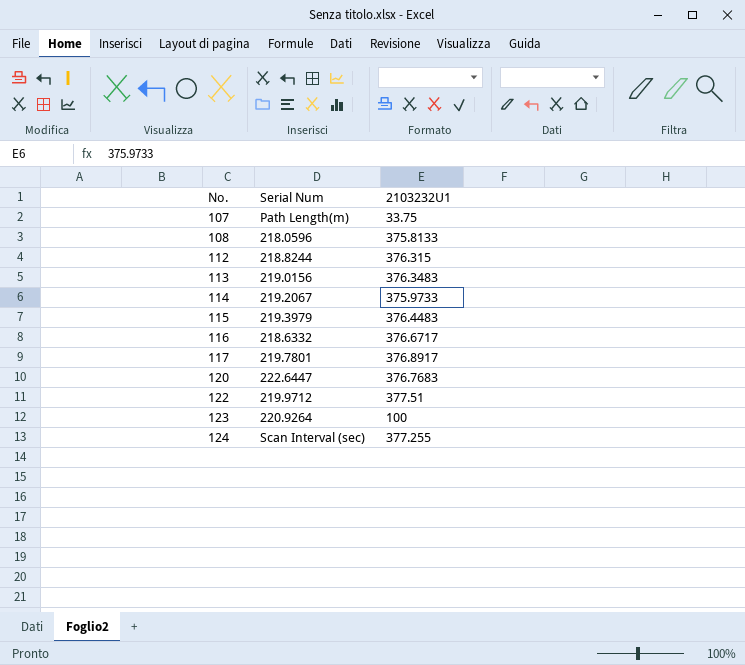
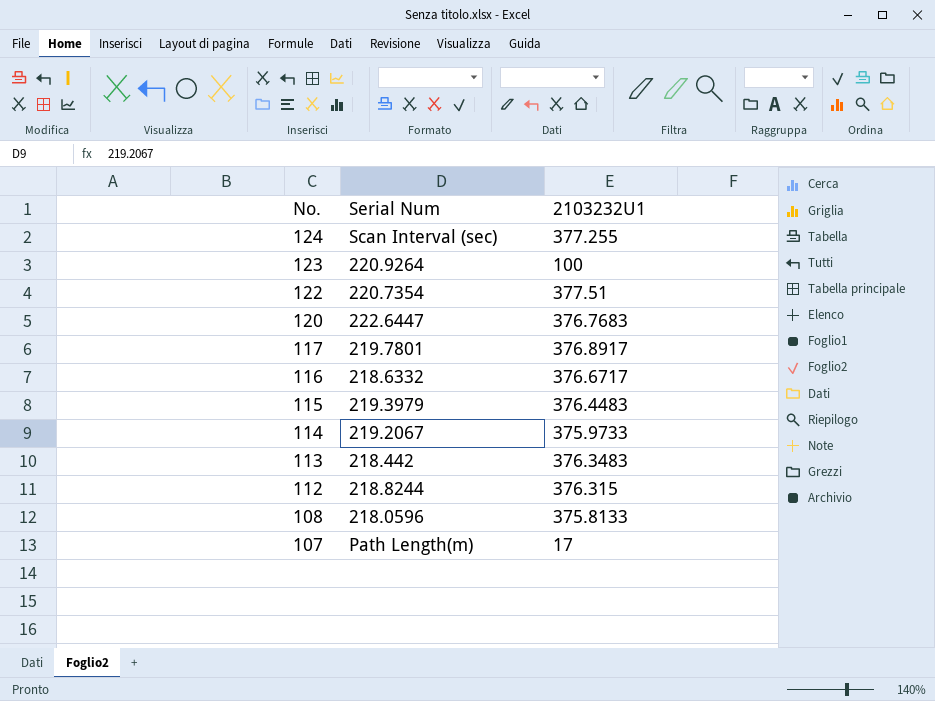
row order: No. ascending -> No. descending
122 | Serial Num: 219.9712 -> 220.7354
113 | Serial Num: 219.0156 -> 218.442
107 | 2103232U1: 33.75 -> 17

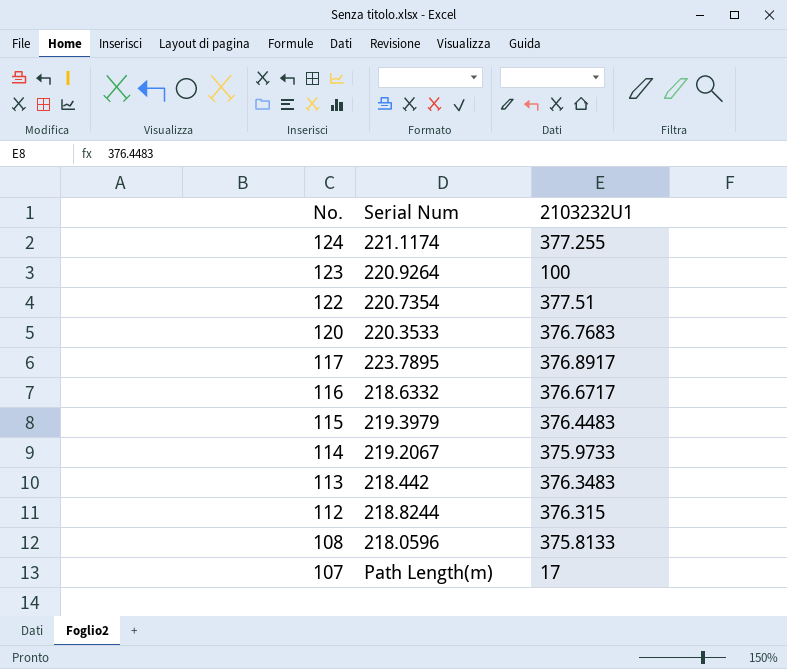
124 | Serial Num: Scan Interval (sec) -> 221.1174
120 | Serial Num: 222.6447 -> 220.3533
117 | Serial Num: 219.7801 -> 223.7895

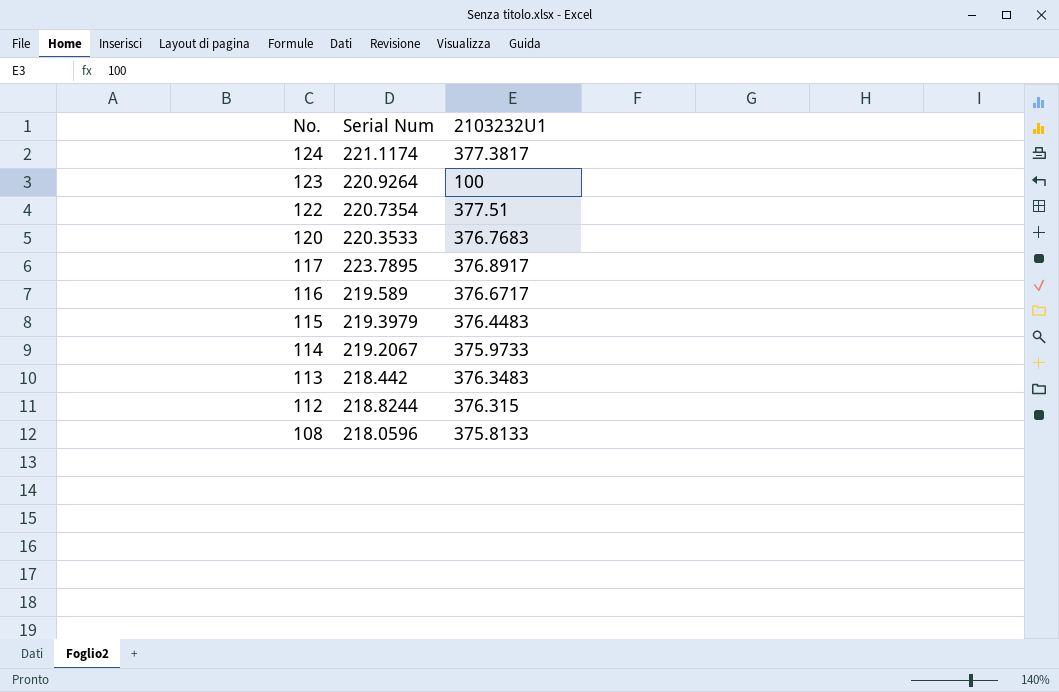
row 107: Path Length(m) | 17 -> none
124 | 2103232U1: 377.255 -> 377.3817
116 | Serial Num: 218.6332 -> 219.589

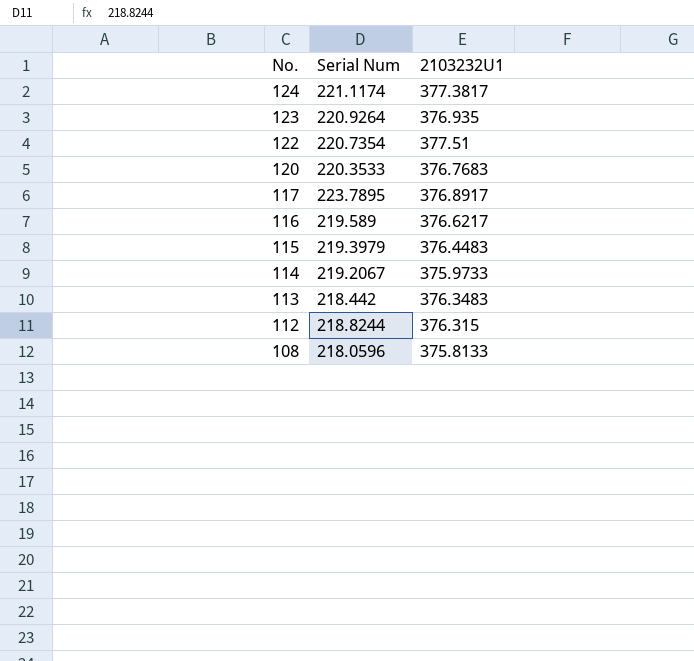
123 | 2103232U1: 100 -> 376.935
116 | 2103232U1: 376.6717 -> 376.6217

